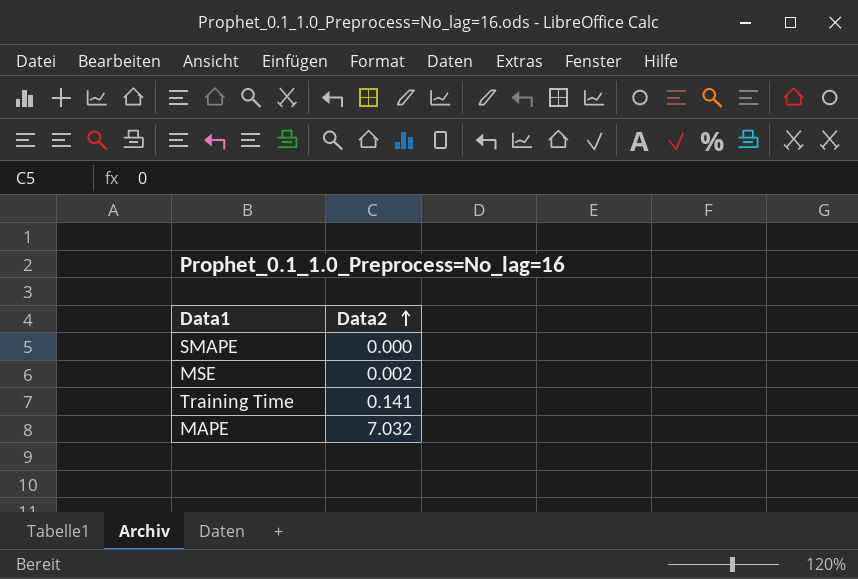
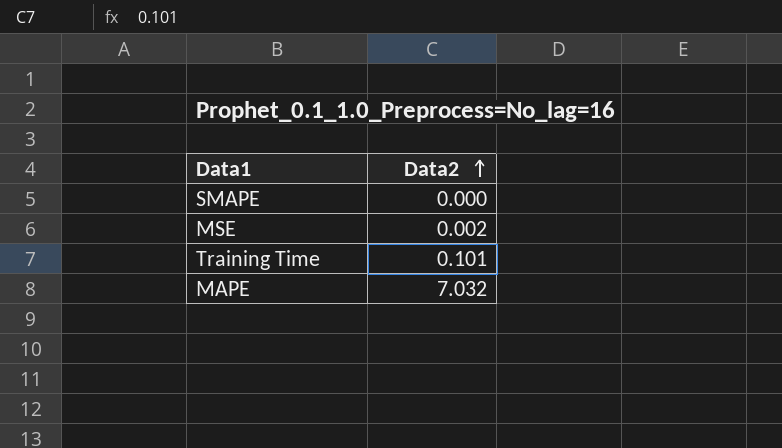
Training Time | Data2: 0.141 -> 0.101

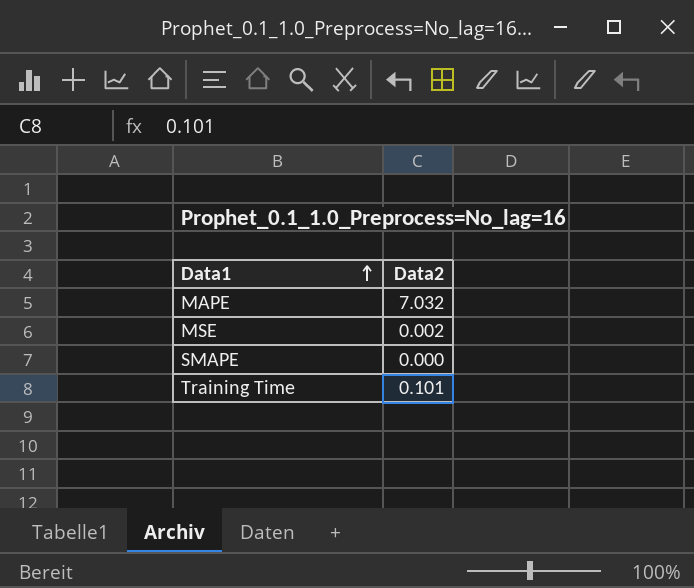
row order: Data2 ascending -> Data1 ascending

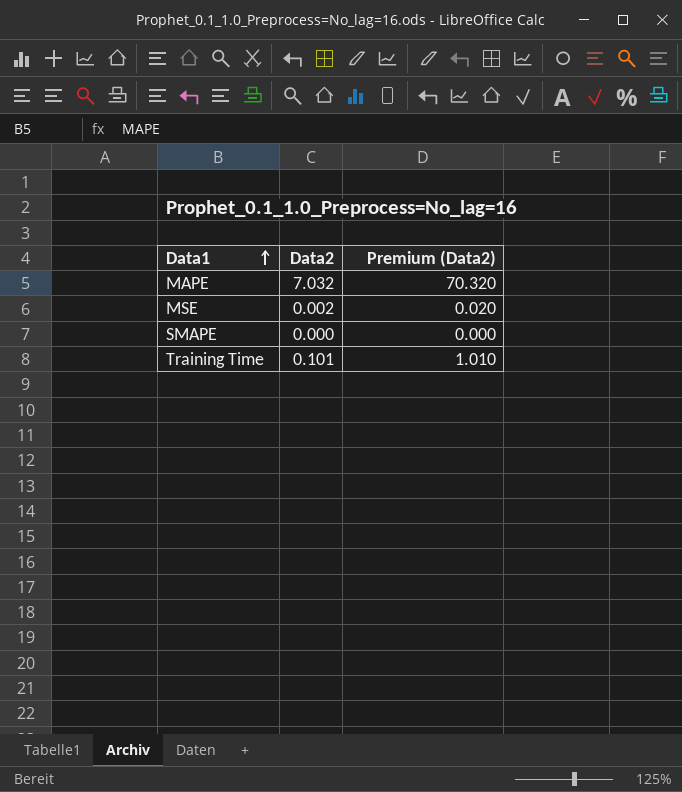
column Premium (Data2) | formula: none -> [Data2] * 10

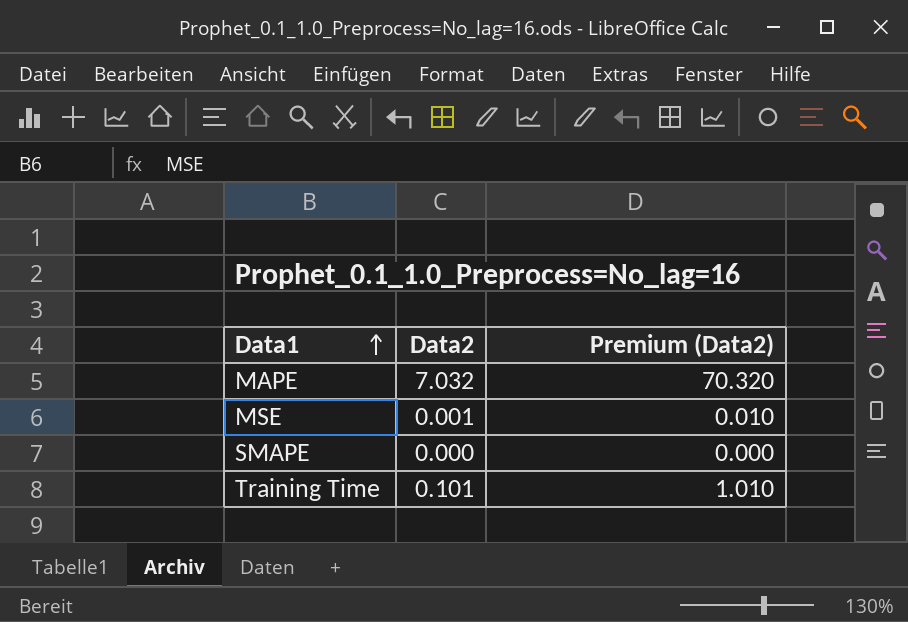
MSE | Data2: 0.002 -> 0.001
MSE | Premium (Data2): 0.020 -> 0.010

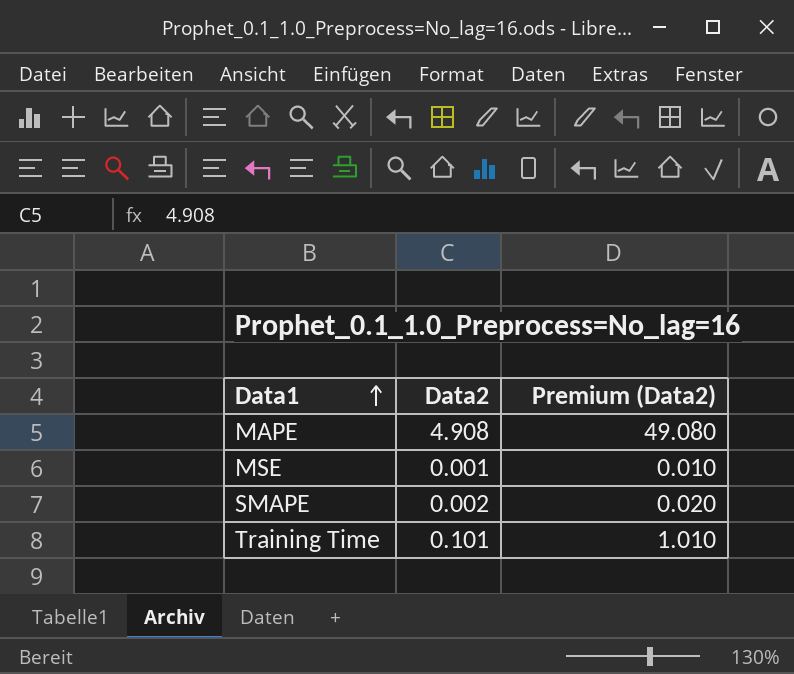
MAPE | Data2: 7.032 -> 4.908
MAPE | Premium (Data2): 70.320 -> 49.080
SMAPE | Data2: 0.000 -> 0.002
SMAPE | Premium (Data2): 0.000 -> 0.020

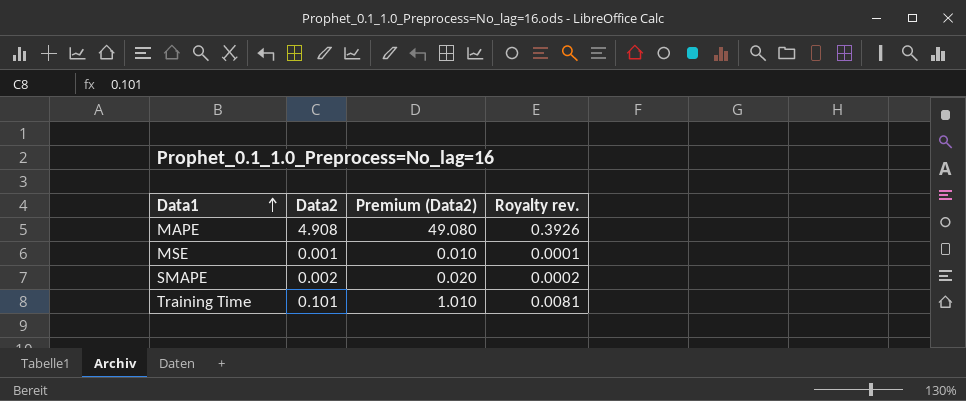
column Royalty rev. | formula: none -> [Data2] * 0.08

